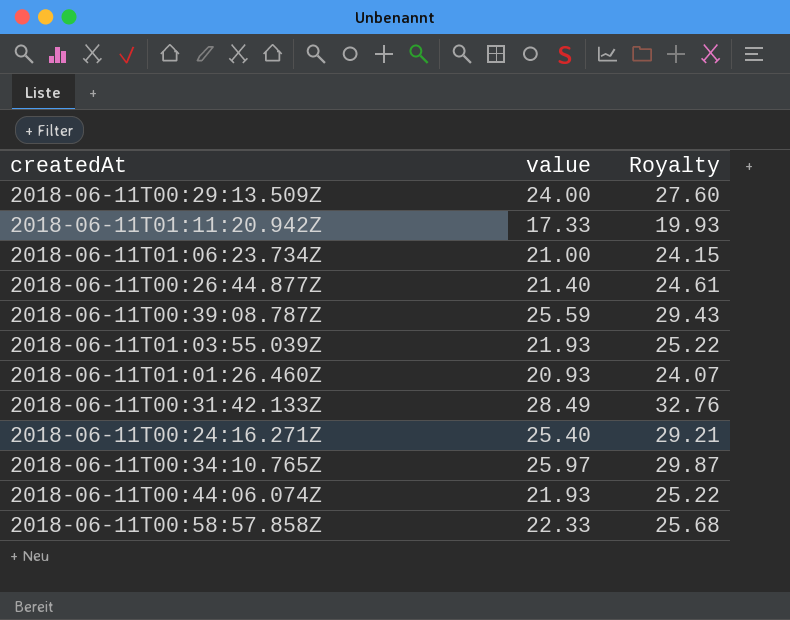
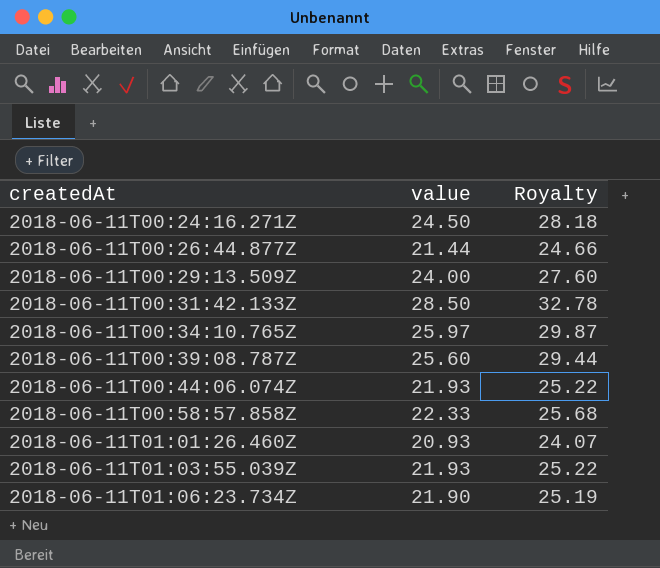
row order: none -> createdAt ascending
row 2018-06-11T01:11:20.942Z: 17.33 | 19.93 -> none
2018-06-11T00:24:16.271Z | value: 25.40 -> 24.50
2018-06-11T00:24:16.271Z | Royalty: 29.21 -> 28.18
2018-06-11T00:26:44.877Z | value: 21.40 -> 21.44
2018-06-11T00:26:44.877Z | Royalty: 24.61 -> 24.66
2018-06-11T00:31:42.133Z | value: 28.49 -> 28.50
2018-06-11T00:31:42.133Z | Royalty: 32.76 -> 32.78
2018-06-11T00:39:08.787Z | value: 25.59 -> 25.60
2018-06-11T00:39:08.787Z | Royalty: 29.43 -> 29.44
2018-06-11T01:06:23.734Z | value: 21.00 -> 21.90
2018-06-11T01:06:23.734Z | Royalty: 24.15 -> 25.19

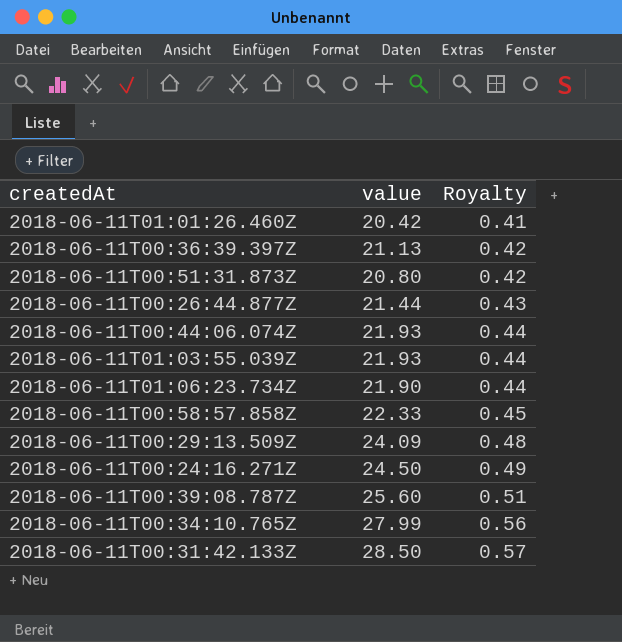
row order: createdAt ascending -> Royalty ascending
column Royalty | formula: [value] * 1.15 -> [value] * 0.02
2018-06-11T01:01:26.460Z | value: 20.93 -> 20.42
row 2018-06-11T00:36:39.397Z: none -> 21.13 | 0.42
row 2018-06-11T00:51:31.873Z: none -> 20.80 | 0.42
2018-06-11T00:29:13.509Z | value: 24.00 -> 24.09
2018-06-11T00:34:10.765Z | value: 25.97 -> 27.99

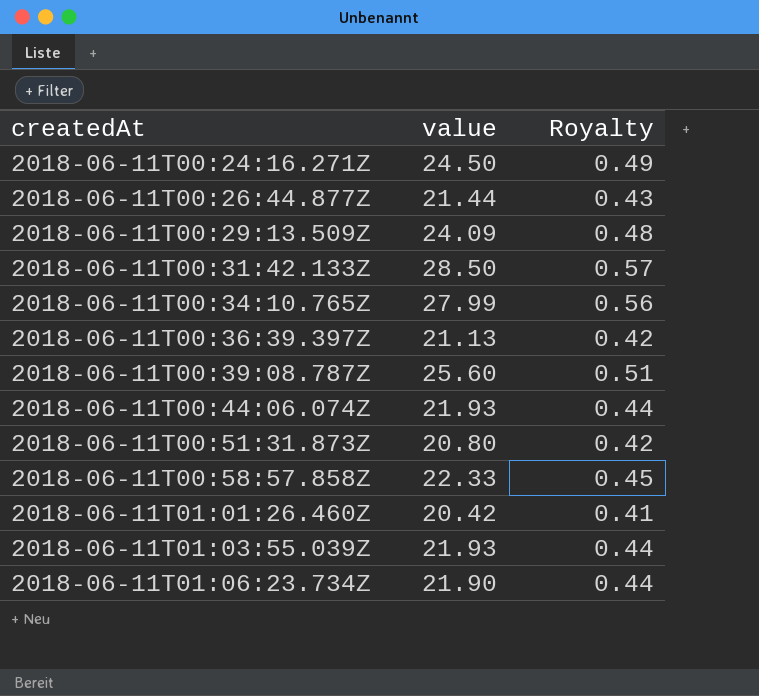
row order: Royalty ascending -> createdAt ascending

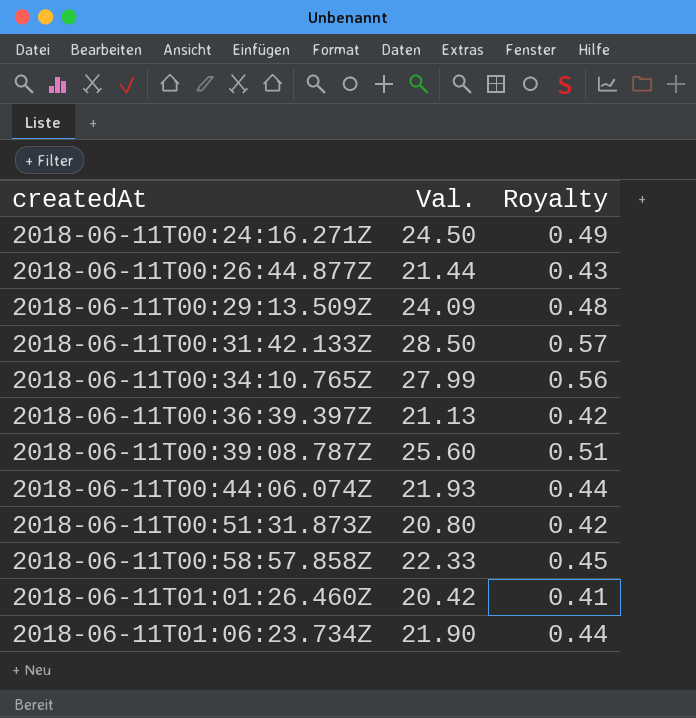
column name: value -> Val.
row 2018-06-11T01:03:55.039Z: 21.93 | 0.44 -> none

